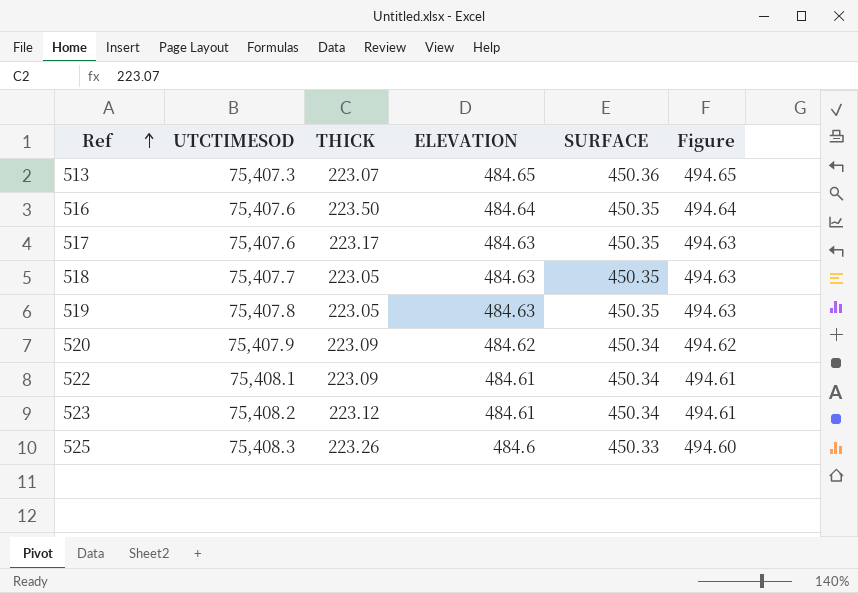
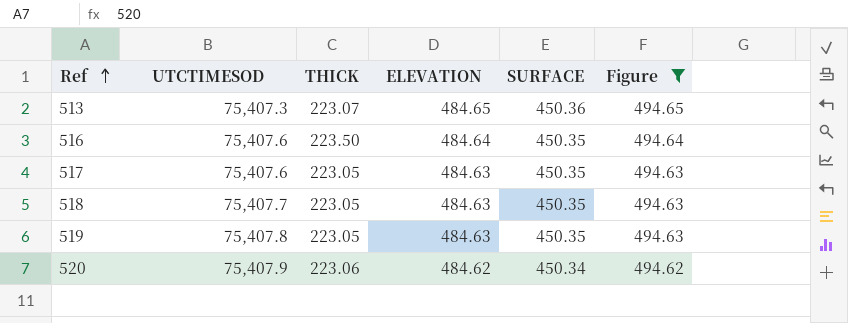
filter: none -> Figure >= 494.62
517 | THICK: 223.17 -> 223.05
520 | THICK: 223.09 -> 223.06

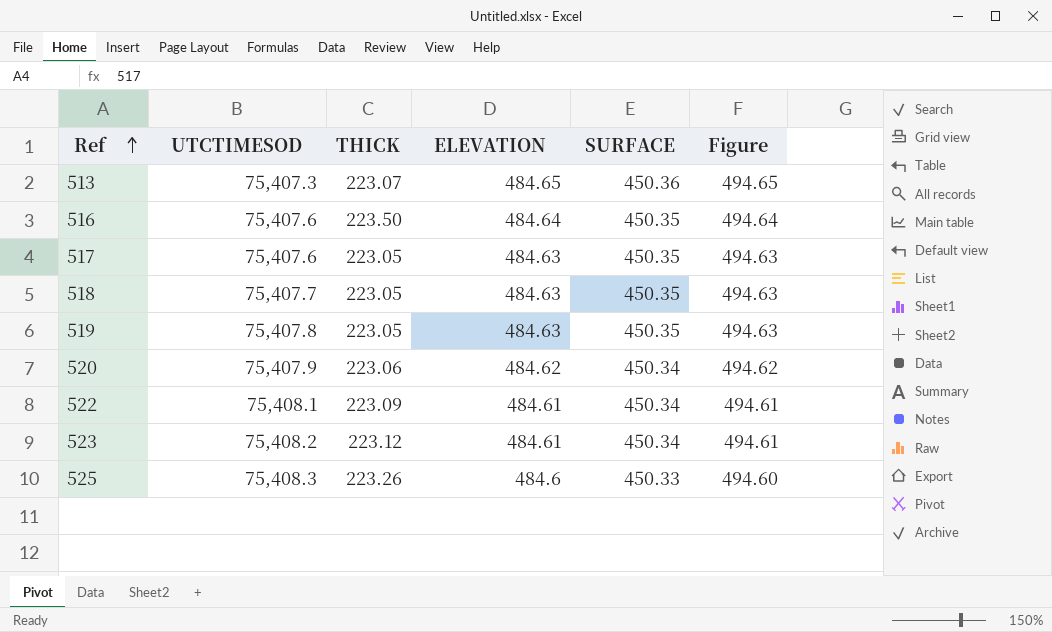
filter: Figure >= 494.62 -> none

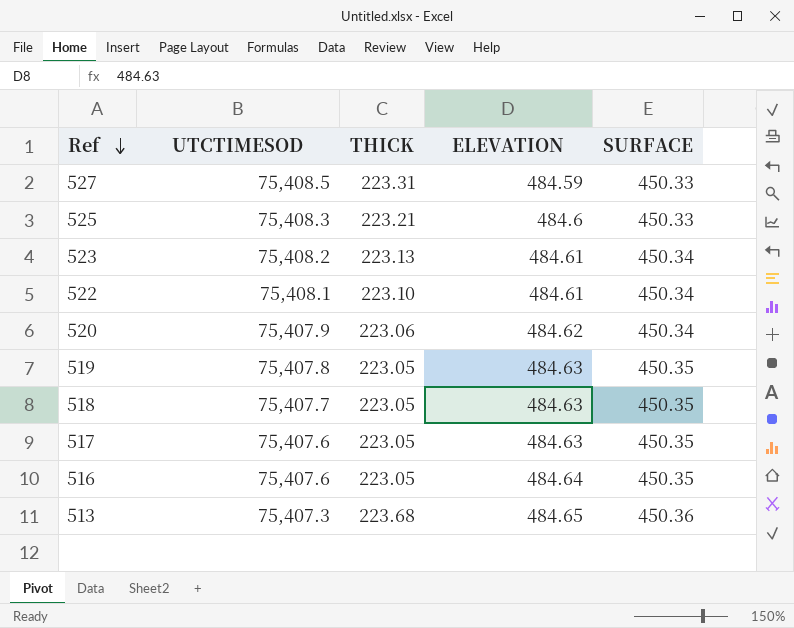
row order: Ref ascending -> Ref descending
column Figure | formula: [ELEVATION] + 10 -> none
row 527: none -> 75,408.5 | 223.31 | 484.59 | 450.33
525 | THICK: 223.26 -> 223.21
523 | THICK: 223.12 -> 223.13
522 | THICK: 223.09 -> 223.10
516 | THICK: 223.50 -> 223.05
513 | THICK: 223.07 -> 223.68

